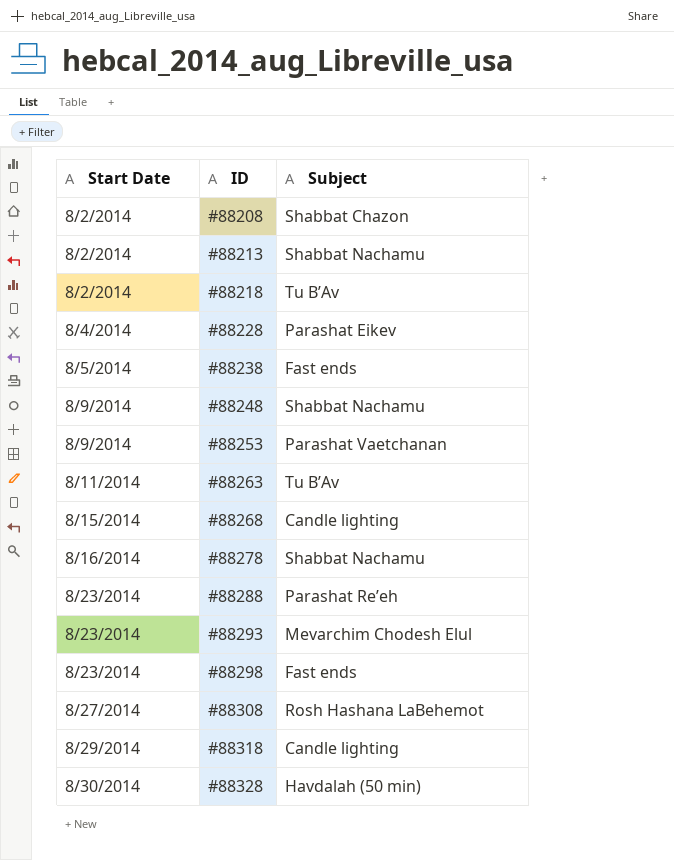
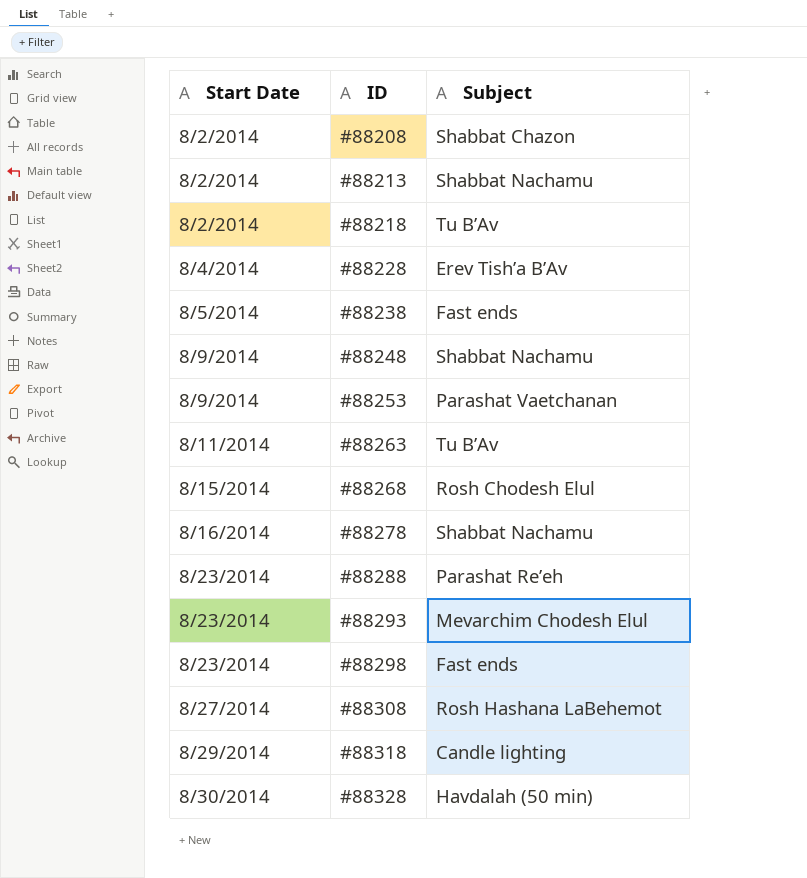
#88228 | Subject: Parashat Eikev -> Erev Tish’a B’Av
#88268 | Subject: Candle lighting -> Rosh Chodesh Elul

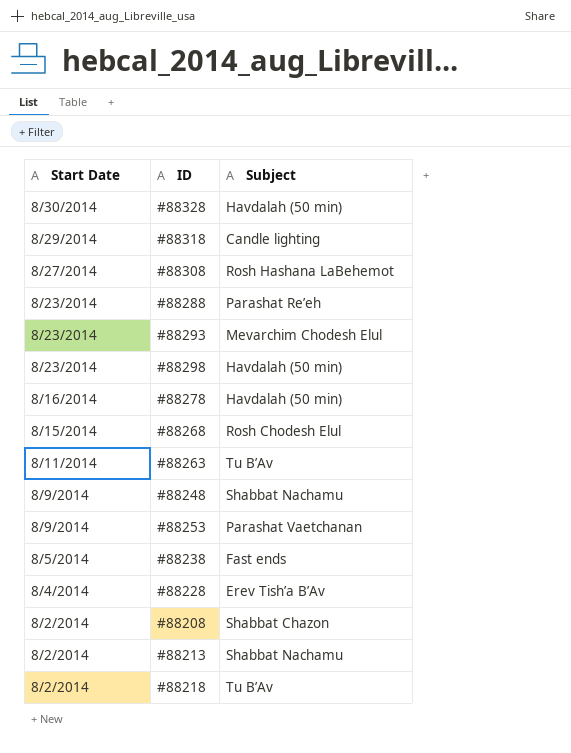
row order: Start Date ascending -> Start Date descending
#88298 | Subject: Fast ends -> Havdalah (50 min)
#88278 | Subject: Shabbat Nachamu -> Havdalah (50 min)

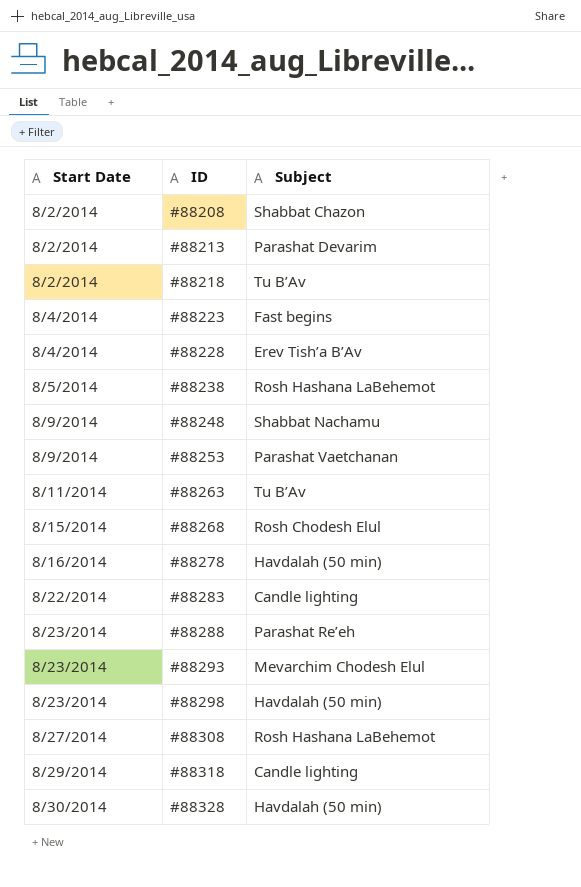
row order: Start Date descending -> Start Date ascending
#88213 | Subject: Shabbat Nachamu -> Parashat Devarim
row #88223: none -> 8/4/2014 | Fast begins
#88238 | Subject: Fast ends -> Rosh Hashana LaBehemot
row #88283: none -> 8/22/2014 | Candle lighting

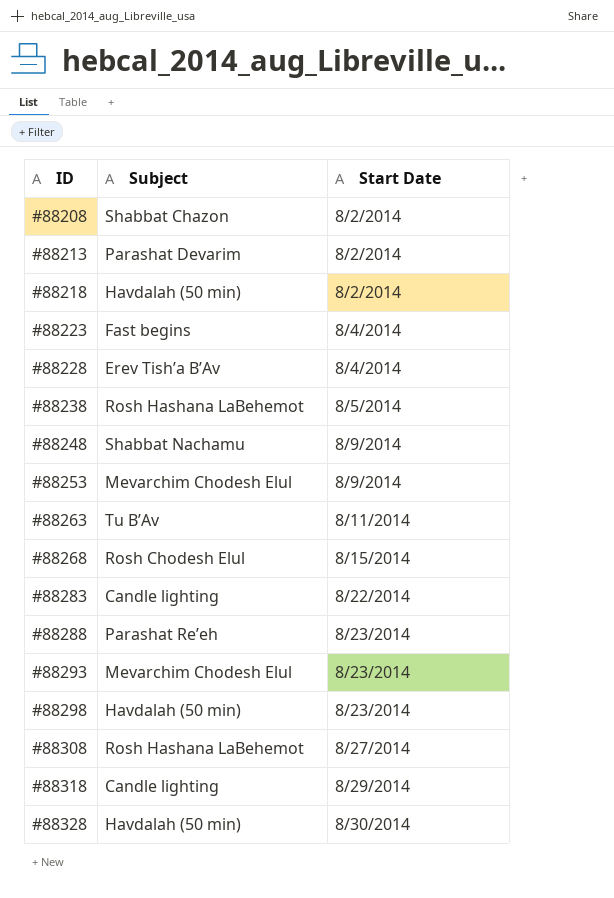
column Start Date | position: 1 -> 3
row #88278: 8/16/2014 | Havdalah (50 min) -> none
#88218 | Subject: Tu B’Av -> Havdalah (50 min)
#88253 | Subject: Parashat Vaetchanan -> Mevarchim Chodesh Elul

